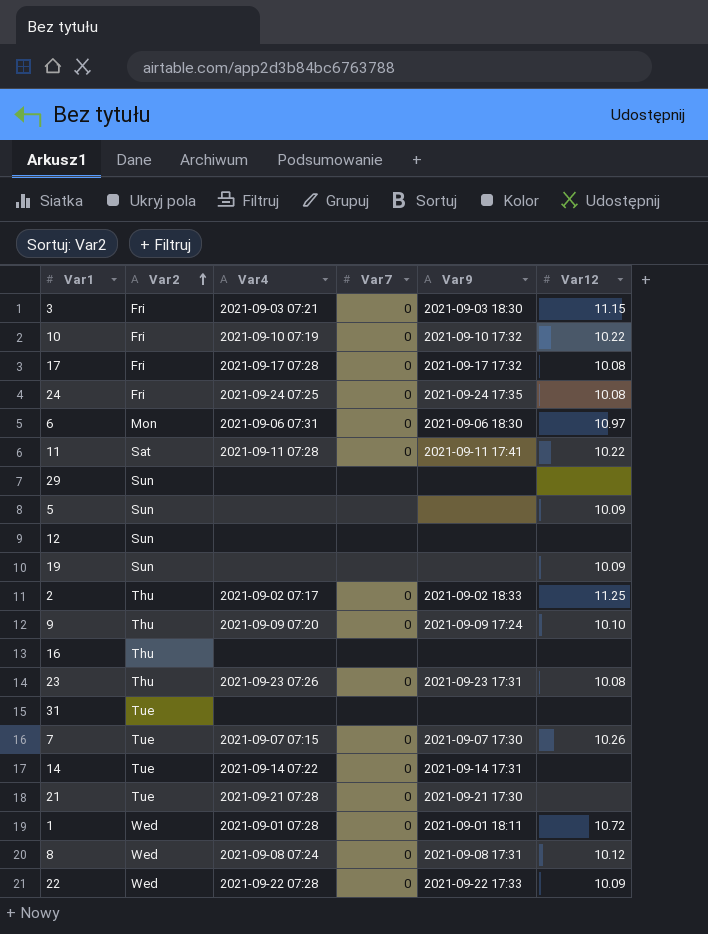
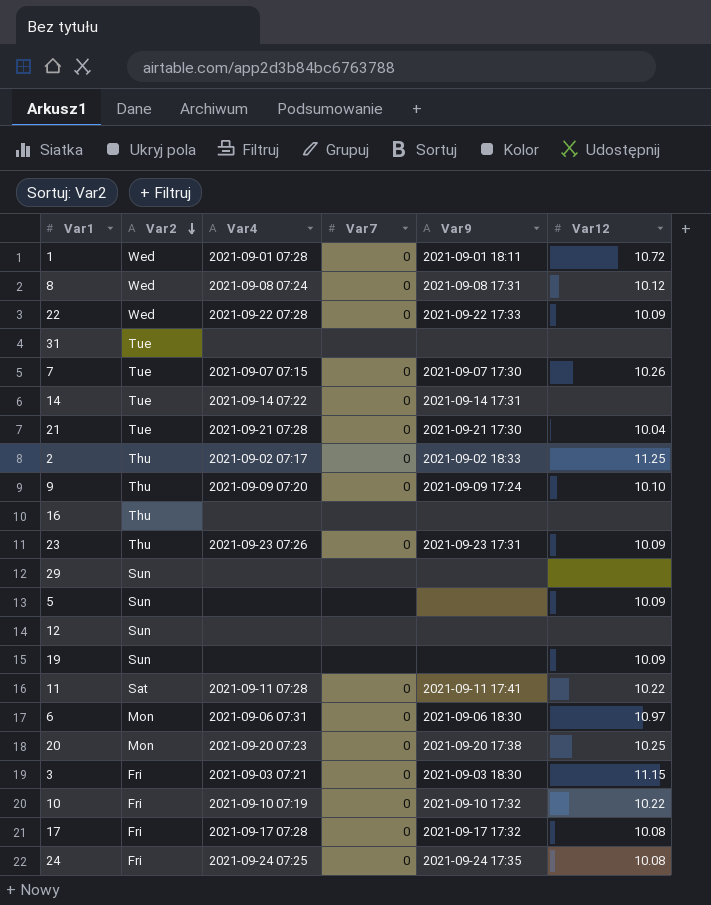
row order: Var2 ascending -> Var2 descending
21 | Var12: none -> 10.04
23 | Var12: 10.08 -> 10.09
row 20: none -> Mon | 2021-09-20 07:23 | 0 | 2021-09-20 17:38 | 10.25

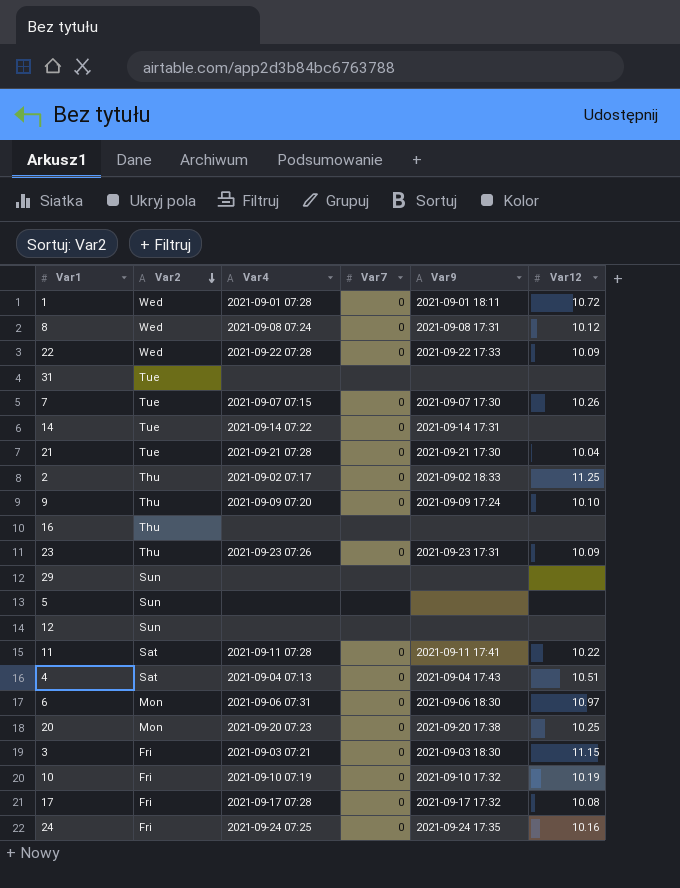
row 19: Sun | none | none | none | 10.09 -> none
5 | Var12: 10.09 -> none
row 4: none -> Sat | 2021-09-04 07:13 | 0 | 2021-09-04 17:43 | 10.51
10 | Var12: 10.22 -> 10.19
24 | Var12: 10.08 -> 10.16

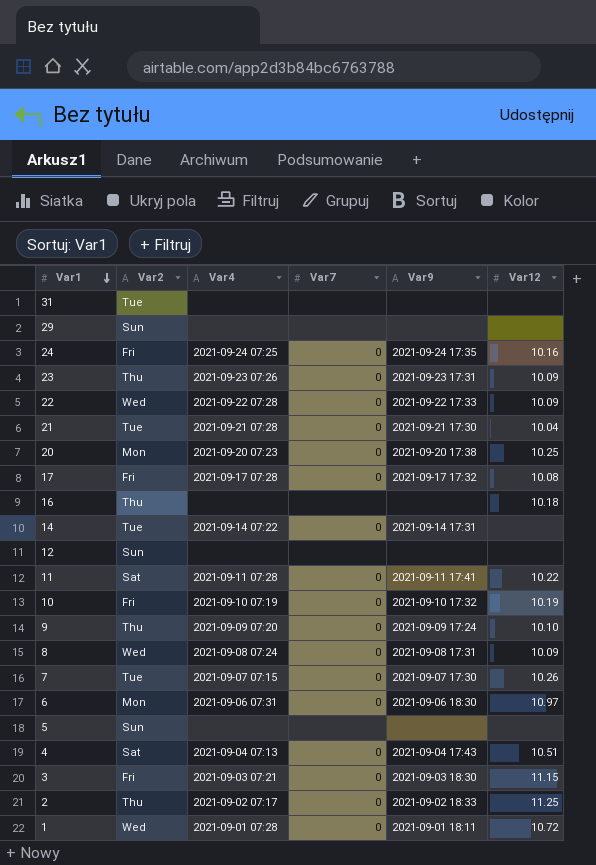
row order: Var2 descending -> Var1 descending
16 | Var12: none -> 10.18
8 | Var12: 10.12 -> 10.09

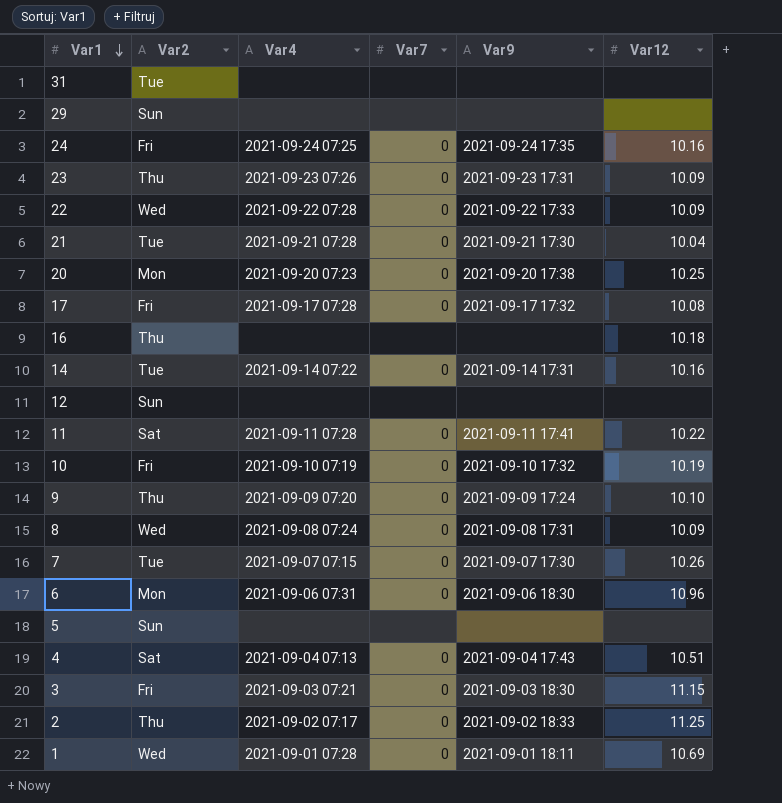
14 | Var12: none -> 10.16
6 | Var12: 10.97 -> 10.96
1 | Var12: 10.72 -> 10.69

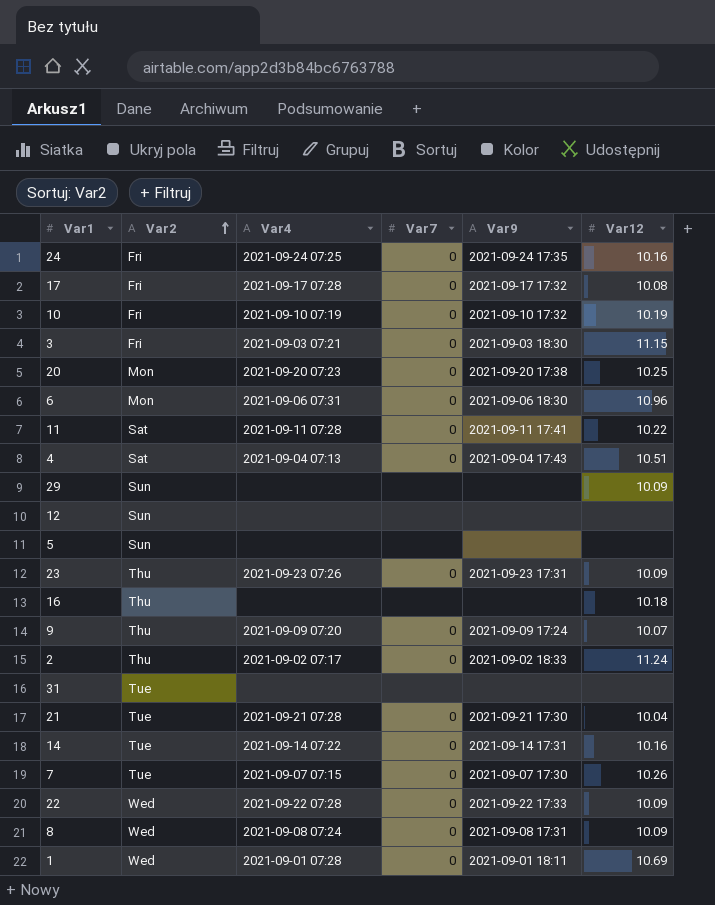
row order: Var1 descending -> Var2 ascending
29 | Var12: none -> 10.09
9 | Var12: 10.10 -> 10.07
2 | Var12: 11.25 -> 11.24

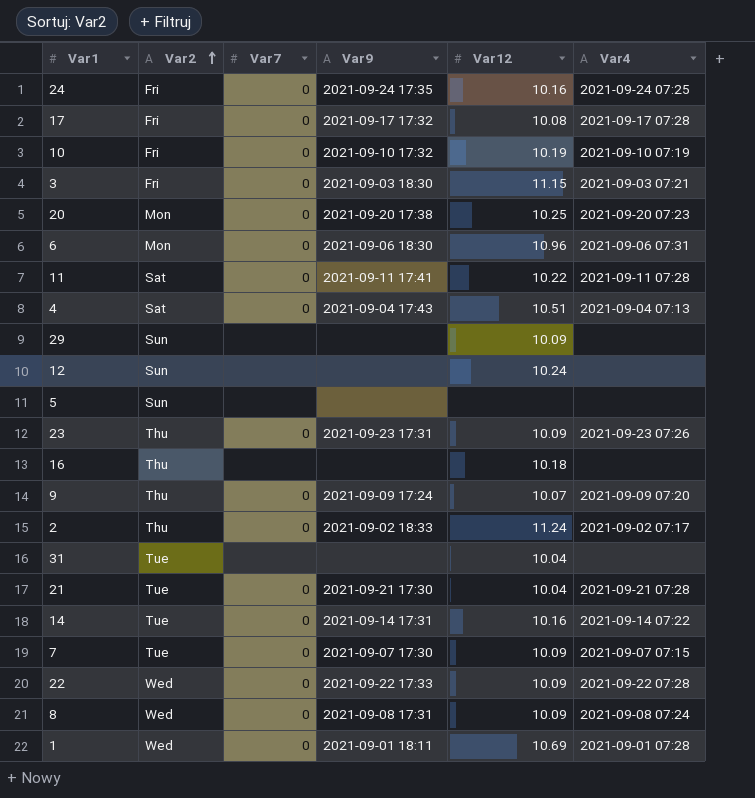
column Var4 | position: 3 -> 6
12 | Var12: none -> 10.24
31 | Var12: none -> 10.04
7 | Var12: 10.26 -> 10.09

